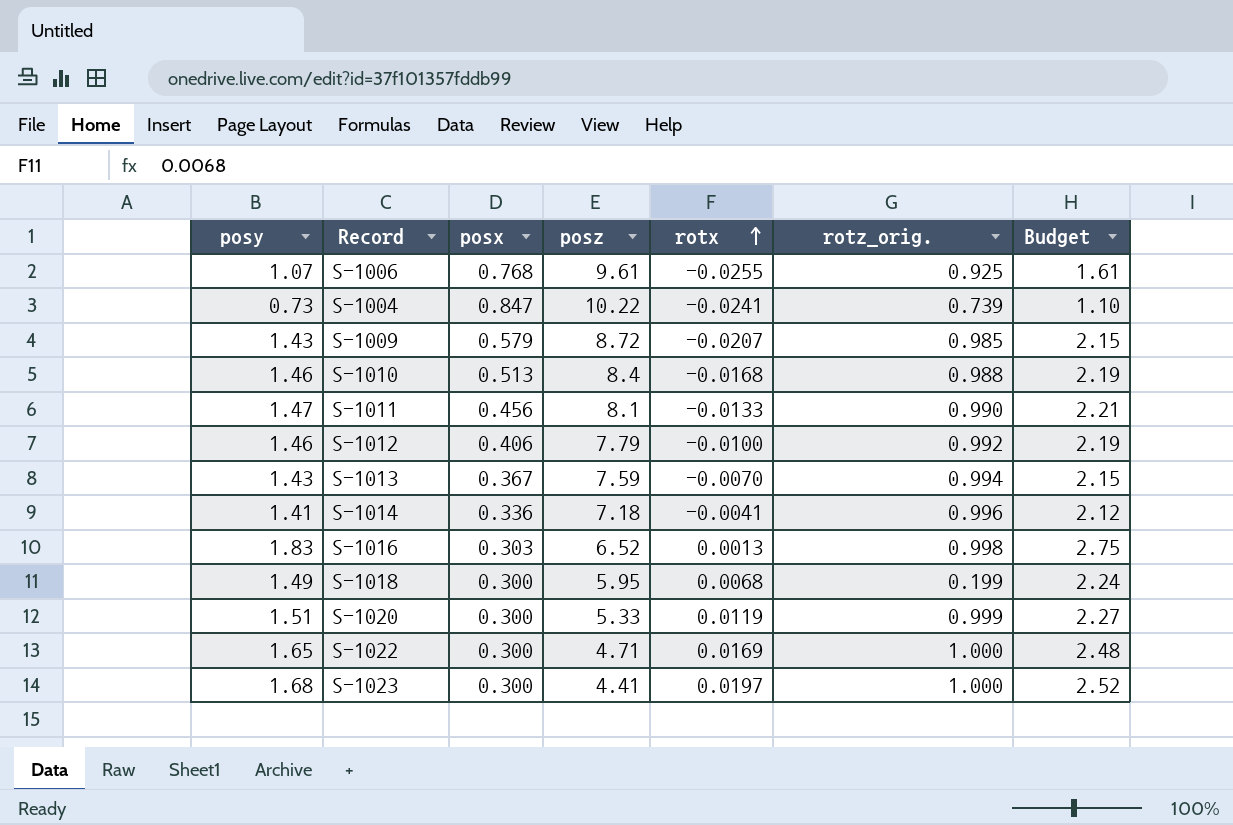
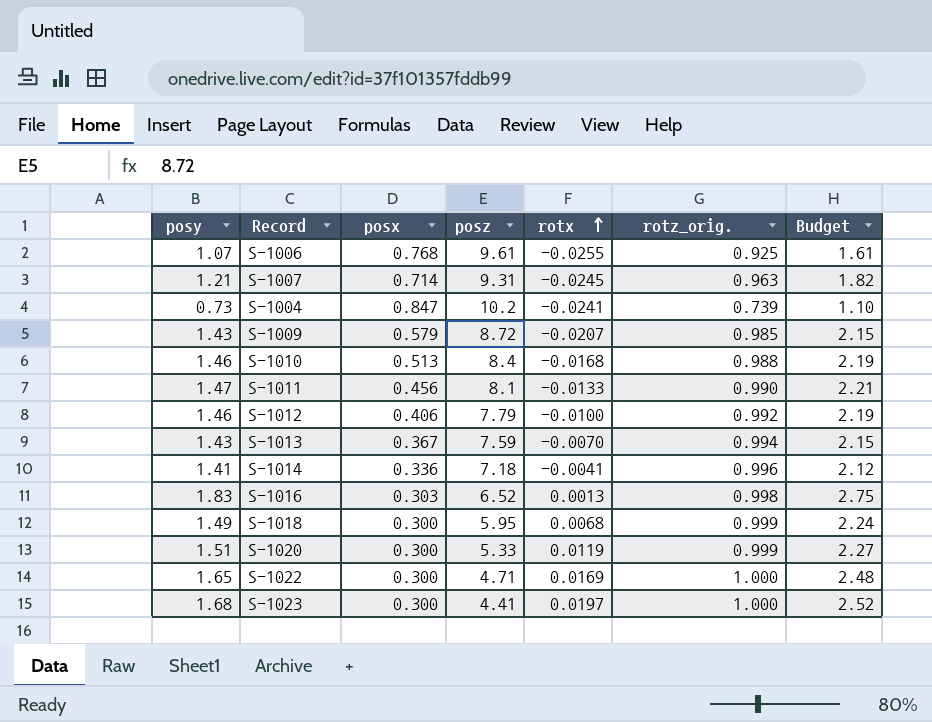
row S-1007: none -> 1.21 | 0.714 | 9.31 | -0.0245 | 0.963 | 1.82
S-1004 | posz: 10.22 -> 10.2
S-1018 | rotz_orig.: 0.199 -> 0.999

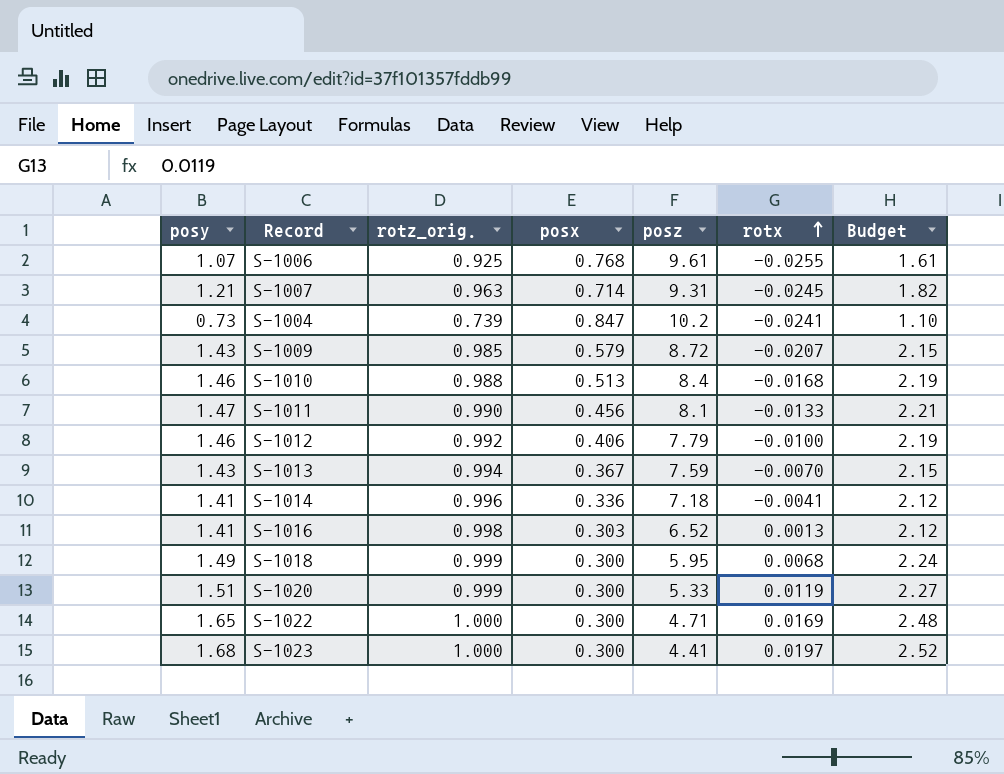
column rotz_orig. | position: 6 -> 3
S-1016 | posy: 1.83 -> 1.41
S-1016 | Budget: 2.75 -> 2.12

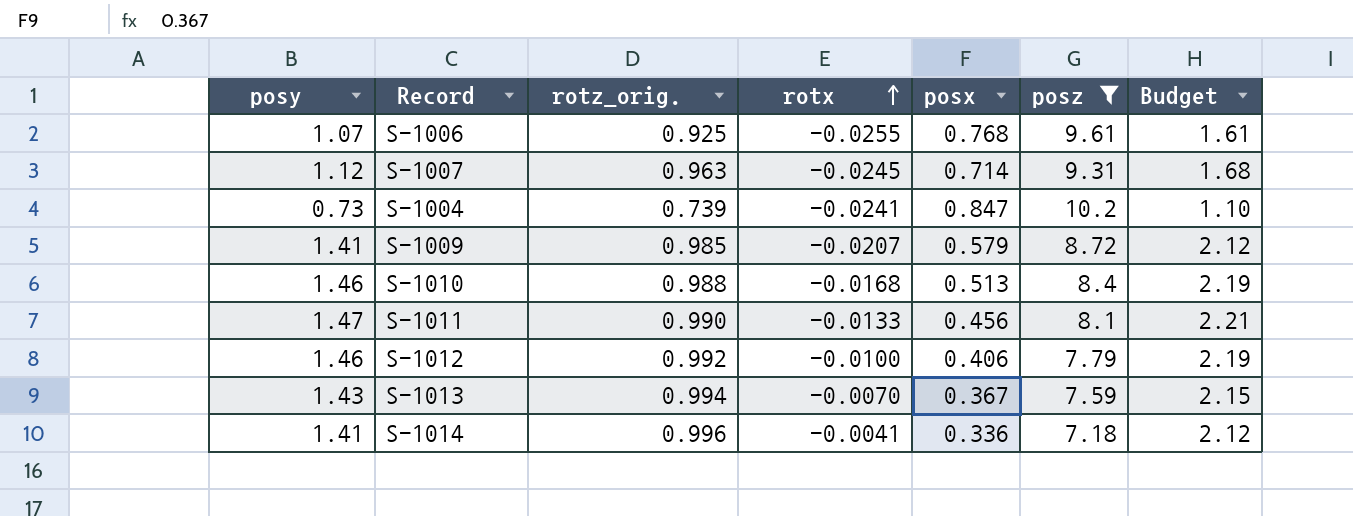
filter: none -> posz >= 7.18
column rotx | position: 6 -> 4
S-1007 | posy: 1.21 -> 1.12
S-1007 | Budget: 1.82 -> 1.68
S-1009 | posy: 1.43 -> 1.41
S-1009 | Budget: 2.15 -> 2.12

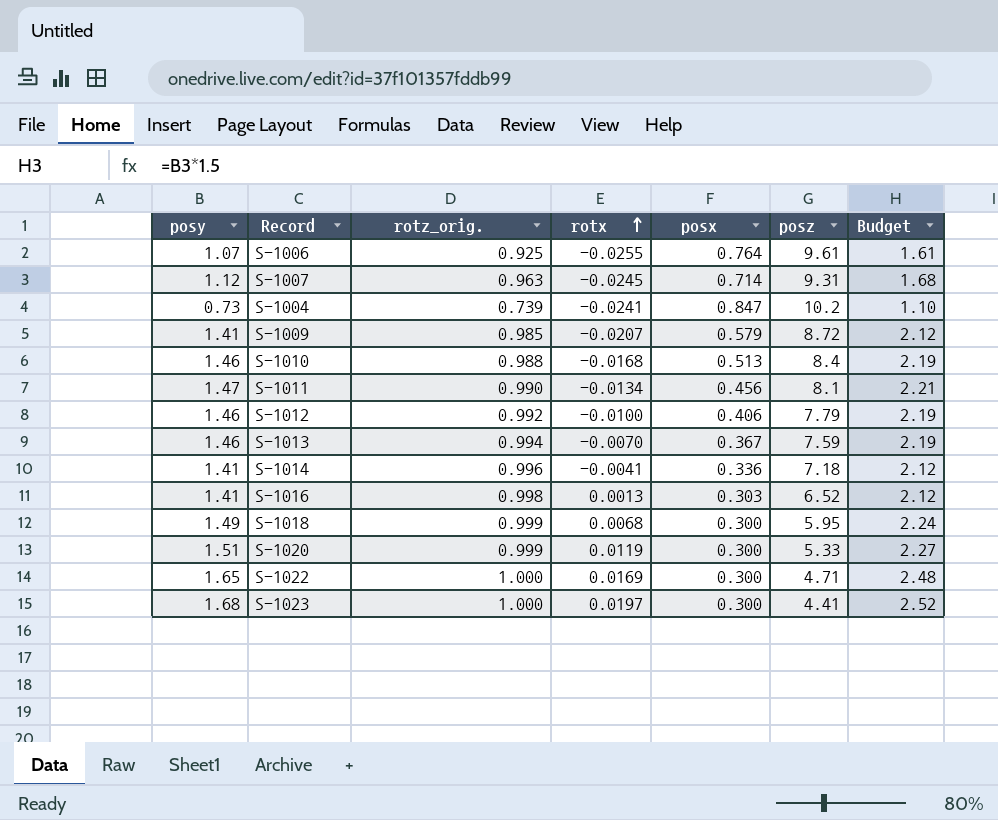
filter: posz >= 7.18 -> none
S-1006 | posx: 0.768 -> 0.764
S-1011 | rotx: -0.0133 -> -0.0134
S-1013 | posy: 1.43 -> 1.46
S-1013 | Budget: 2.15 -> 2.19

